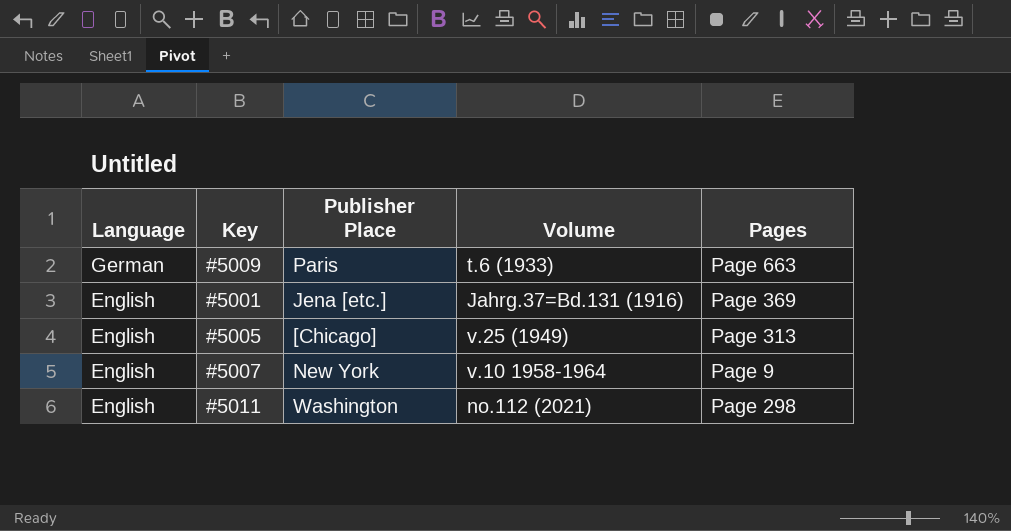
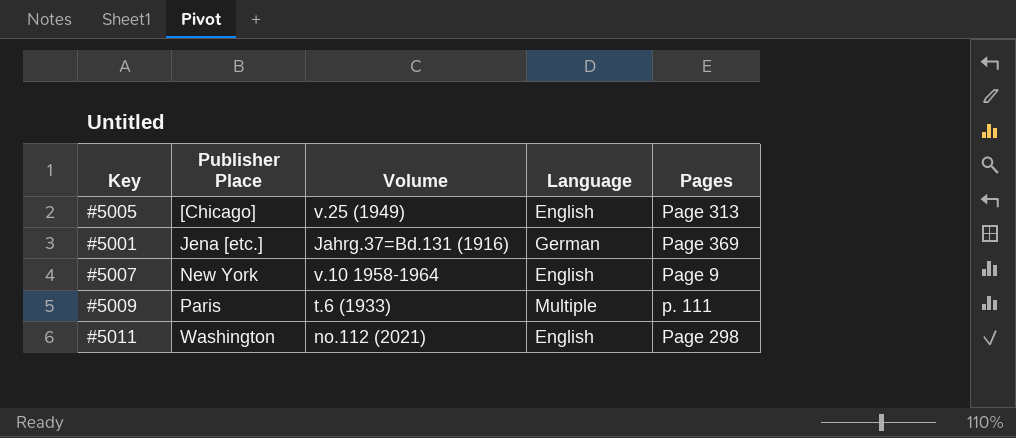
row order: Language descending -> Publisher Place ascending
column Language | position: 1 -> 4
#5001 | Language: English -> German
#5009 | Language: German -> Multiple
#5009 | Pages: Page 663 -> p. 111

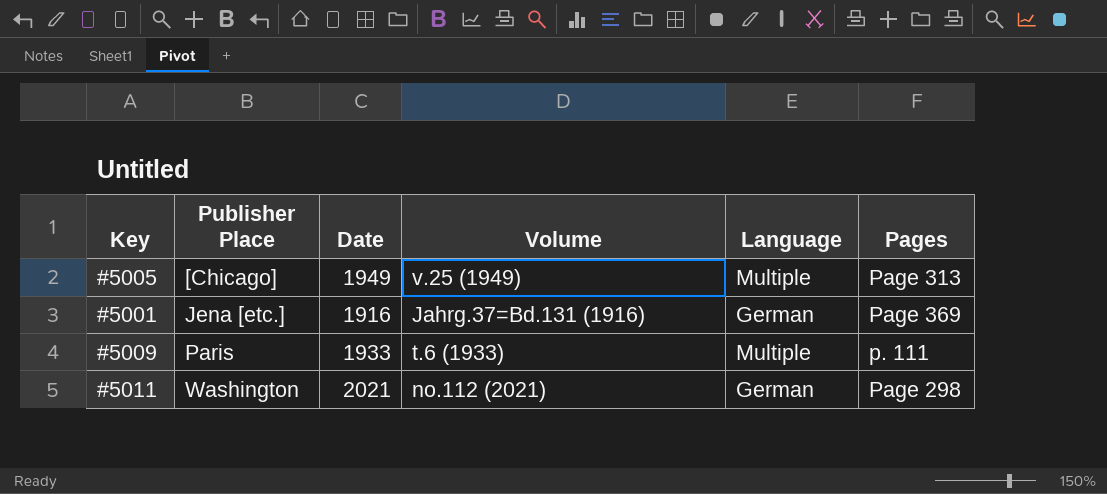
column Date | position: none -> 3
row #5007: New York | v.10 1958-1964 | English | Page 9 -> none
#5005 | Language: English -> Multiple
#5011 | Language: English -> German

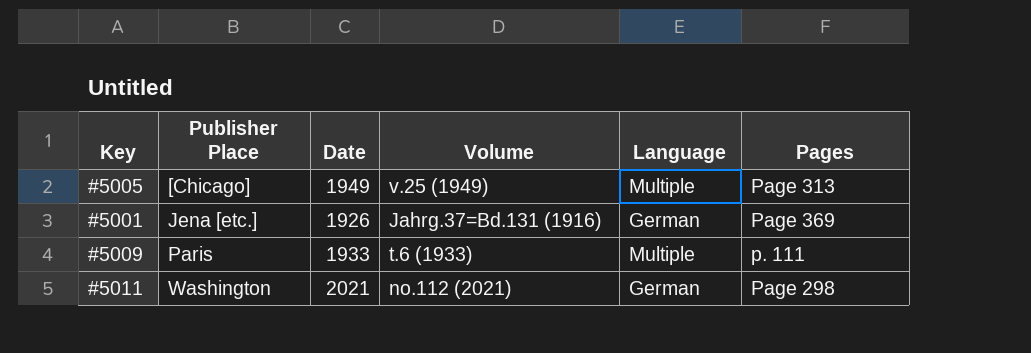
#5001 | Date: 1916 -> 1926

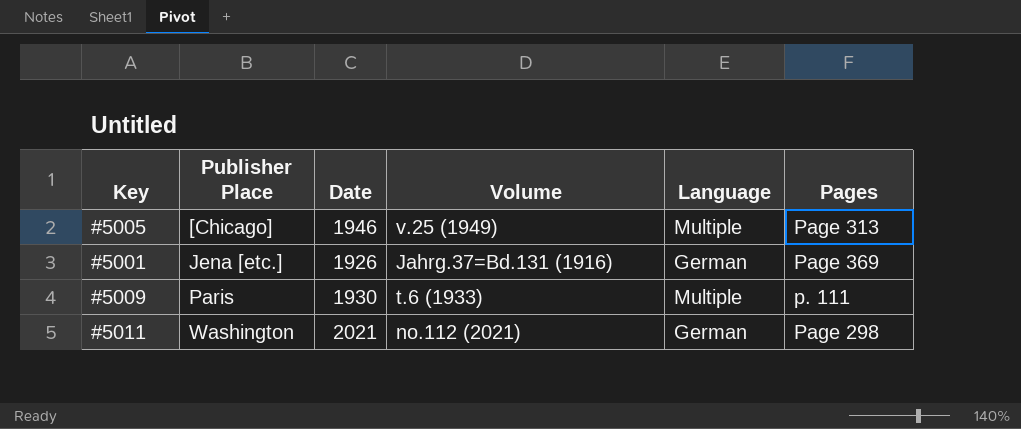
#5005 | Date: 1949 -> 1946
#5009 | Date: 1933 -> 1930

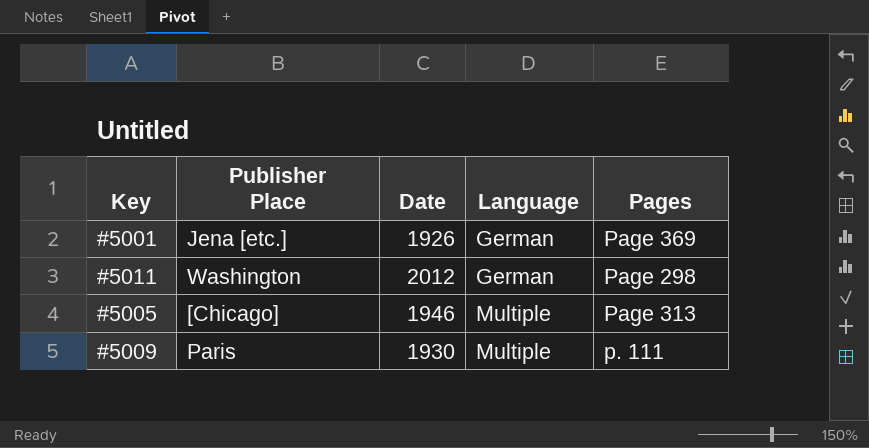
row order: Publisher Place ascending -> Language ascending
column Volume | position: 4 -> none
#5011 | Date: 2021 -> 2012

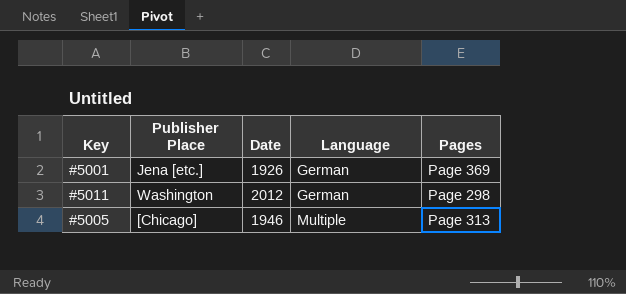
row #5009: Paris | 1930 | Multiple | p. 111 -> none

